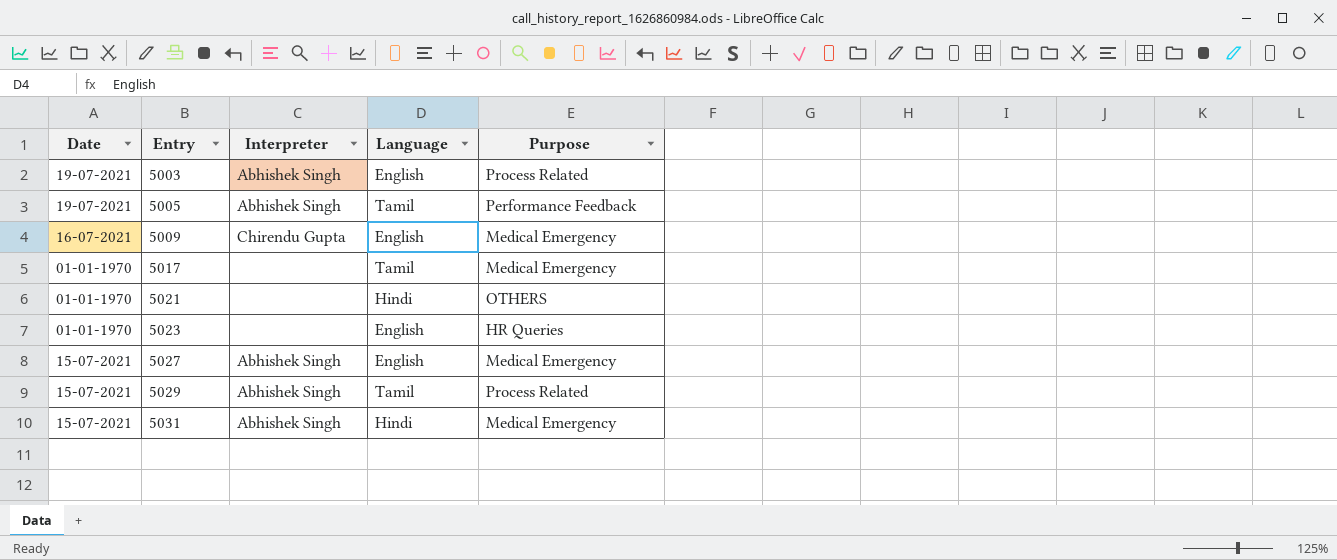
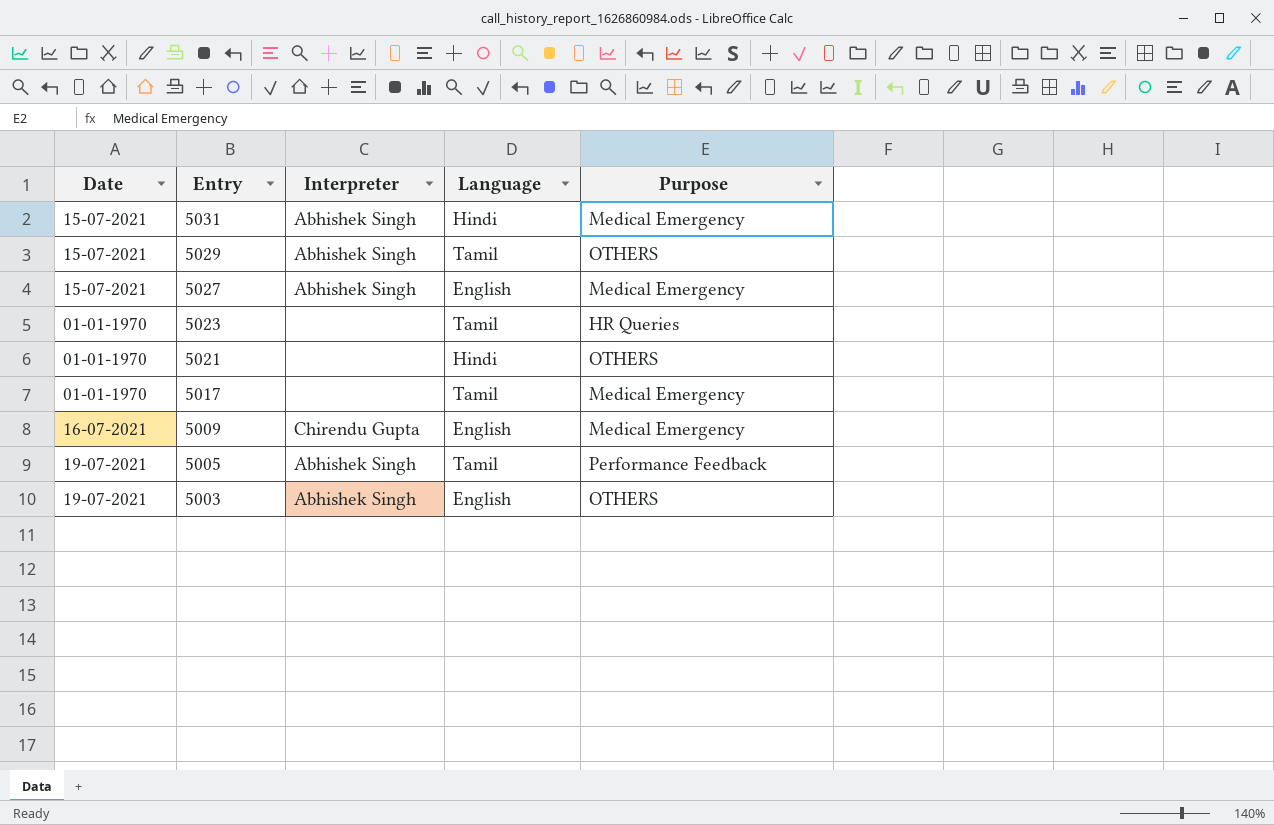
row order: Entry ascending -> Entry descending
5029 | Purpose: Process Related -> OTHERS
5023 | Language: English -> Tamil
5003 | Purpose: Process Related -> OTHERS

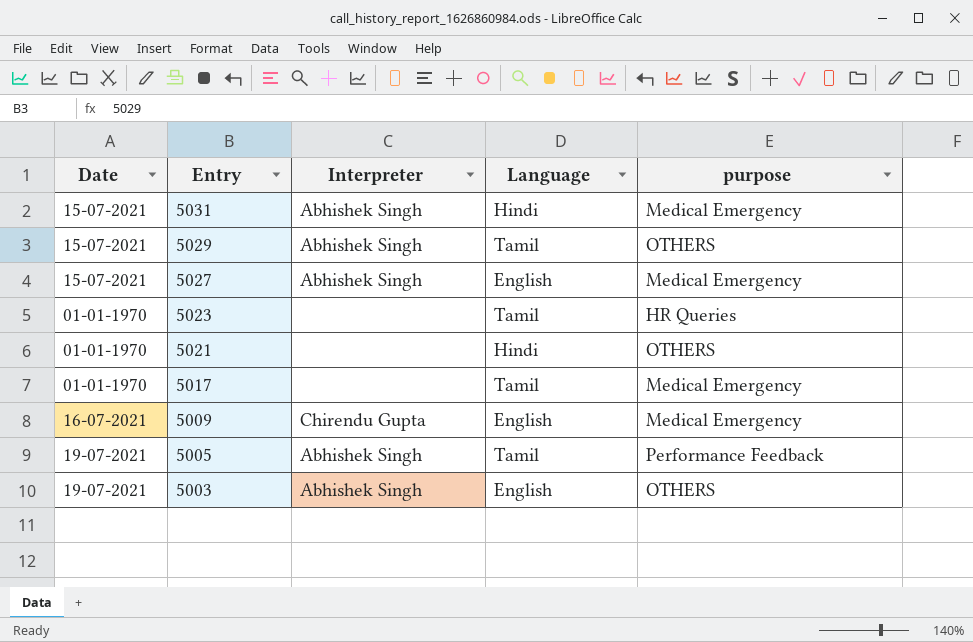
column name: Purpose -> purpose

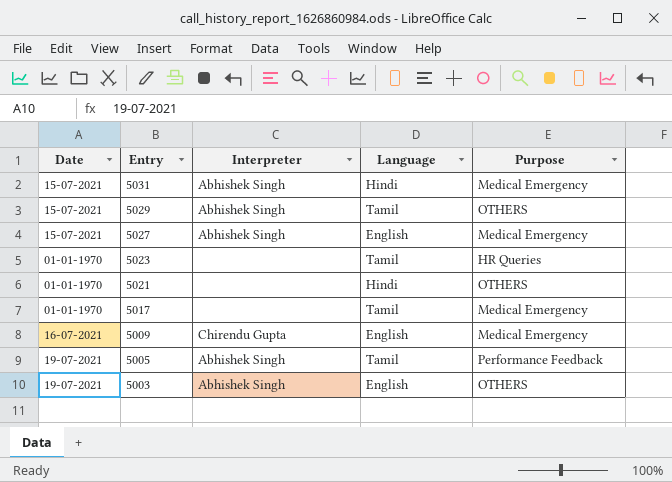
column name: purpose -> Purpose

